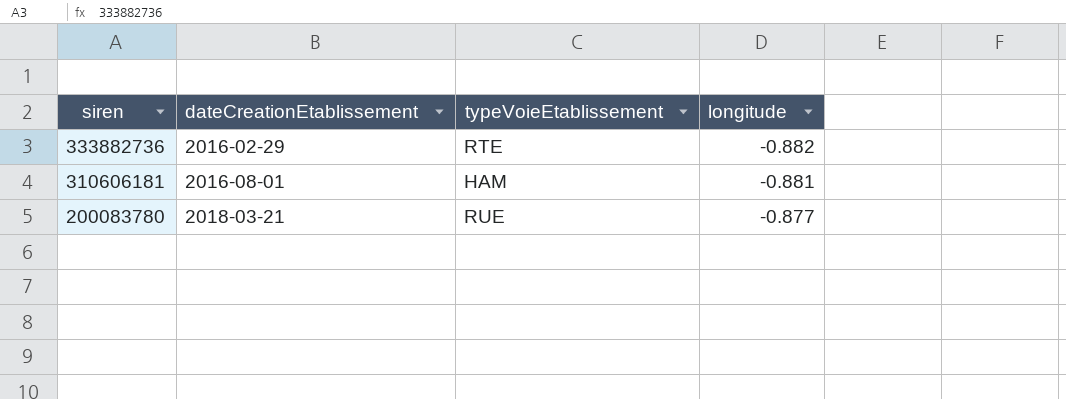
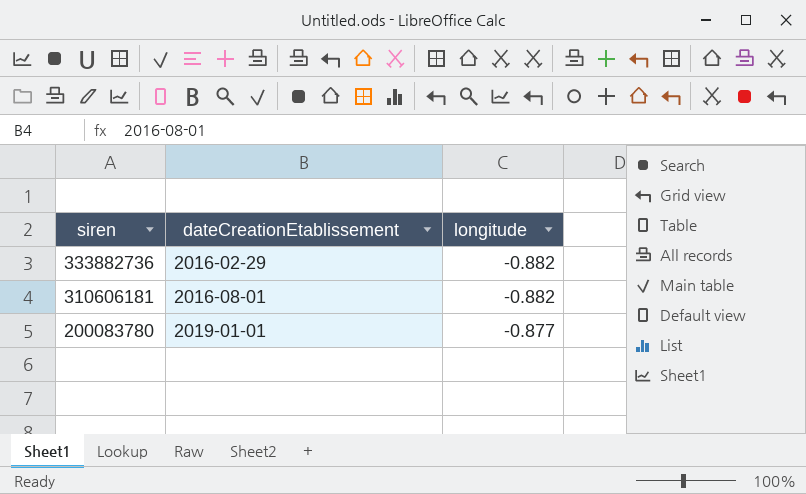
column typeVoieEtablissement | position: 3 -> none
310606181 | longitude: -0.881 -> -0.882
200083780 | dateCreationEtablissement: 2018-03-21 -> 2019-01-01

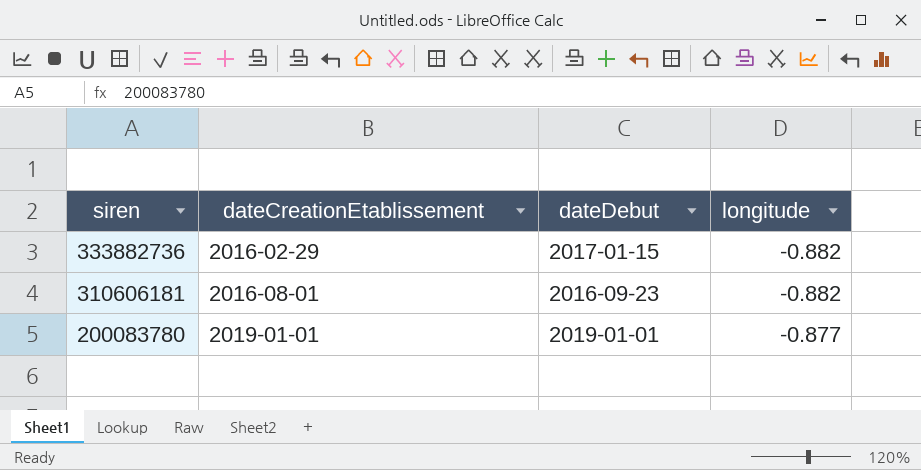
column dateDebut | position: none -> 3

